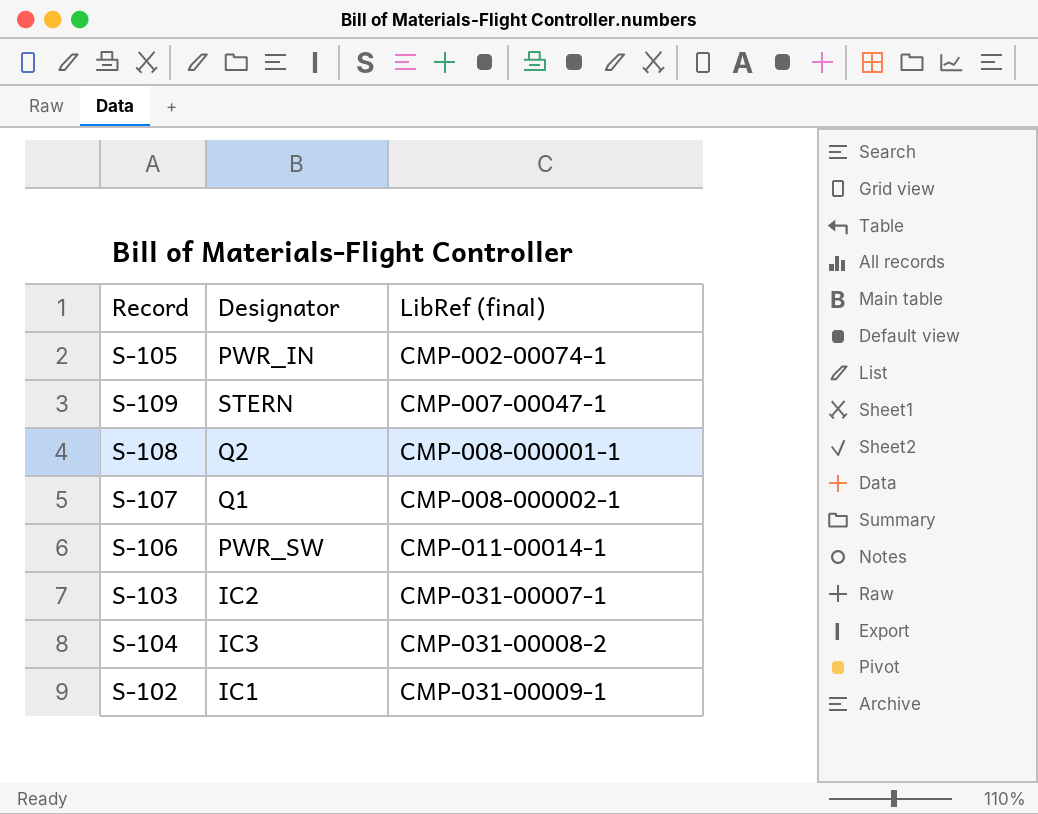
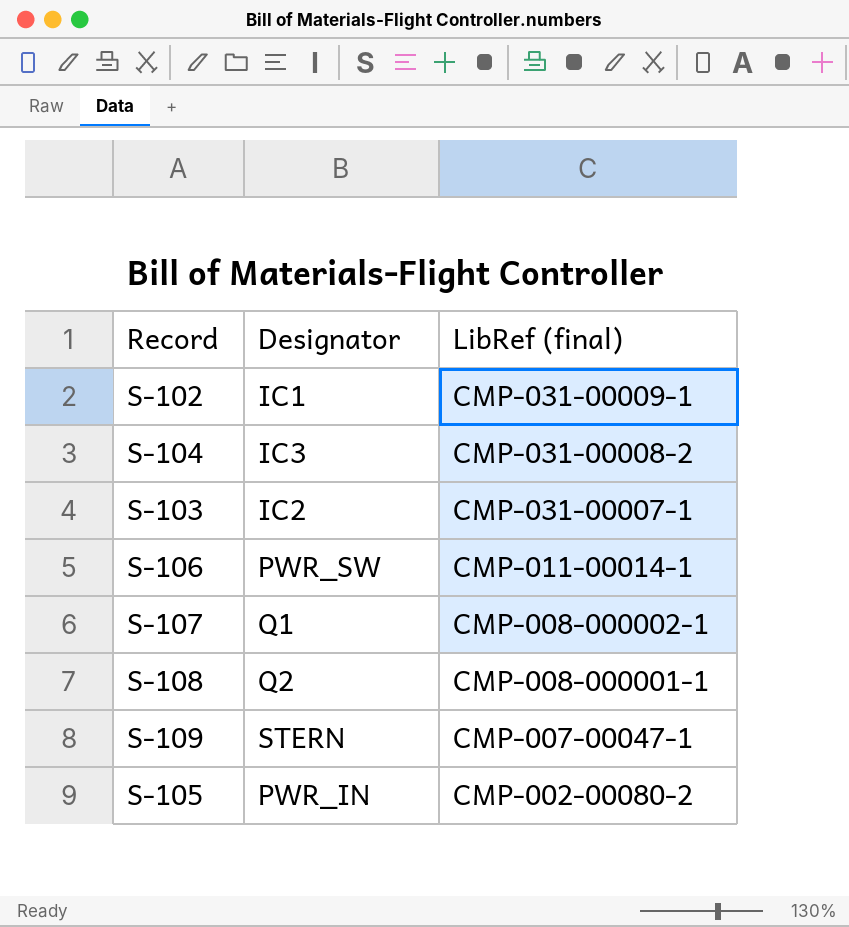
row order: LibRef (final) ascending -> LibRef (final) descending
S-105 | LibRef (final): CMP-002-00074-1 -> CMP-002-00080-2

